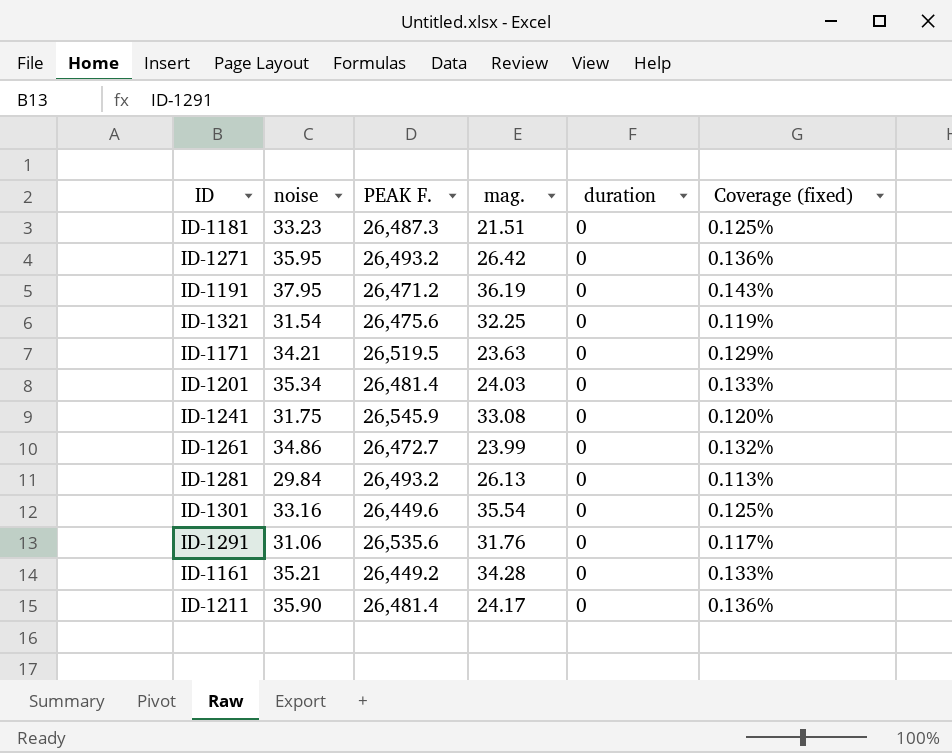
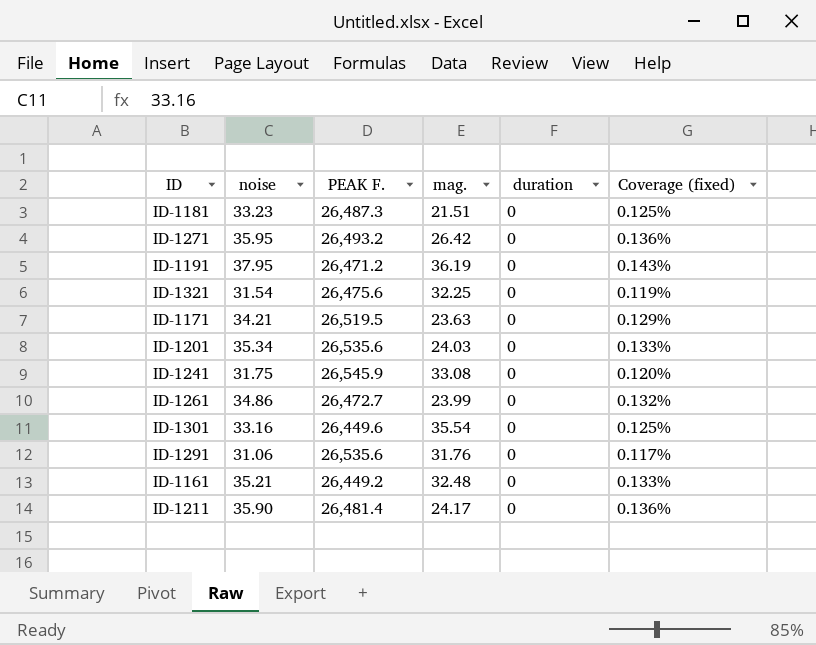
row ID-1281: 29.84 | 26,493.2 | 26.13 | 0 | 0.113% -> none
ID-1201 | PEAK F.: 26,481.4 -> 26,535.6
ID-1161 | mag.: 34.28 -> 32.48

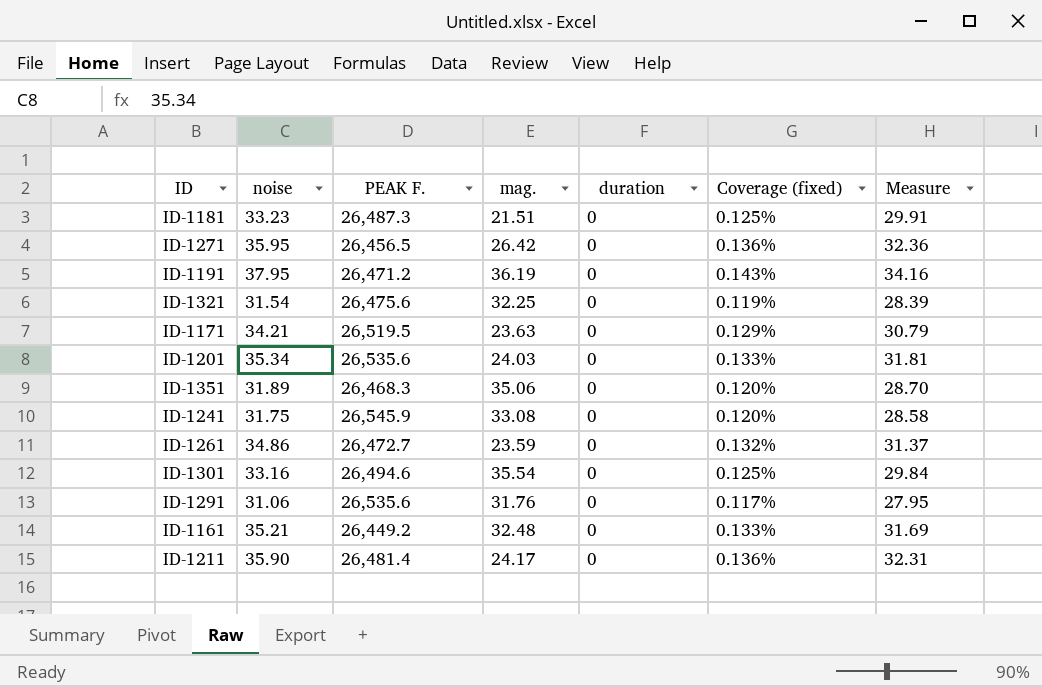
column Measure | formula: none -> [noise] * 0.9
ID-1271 | PEAK F.: 26,493.2 -> 26,456.5
row ID-1351: none -> 31.89 | 26,468.3 | 35.06 | 0 | 0.120% | 28.70
ID-1261 | mag.: 23.99 -> 23.59
ID-1301 | PEAK F.: 26,449.6 -> 26,494.6

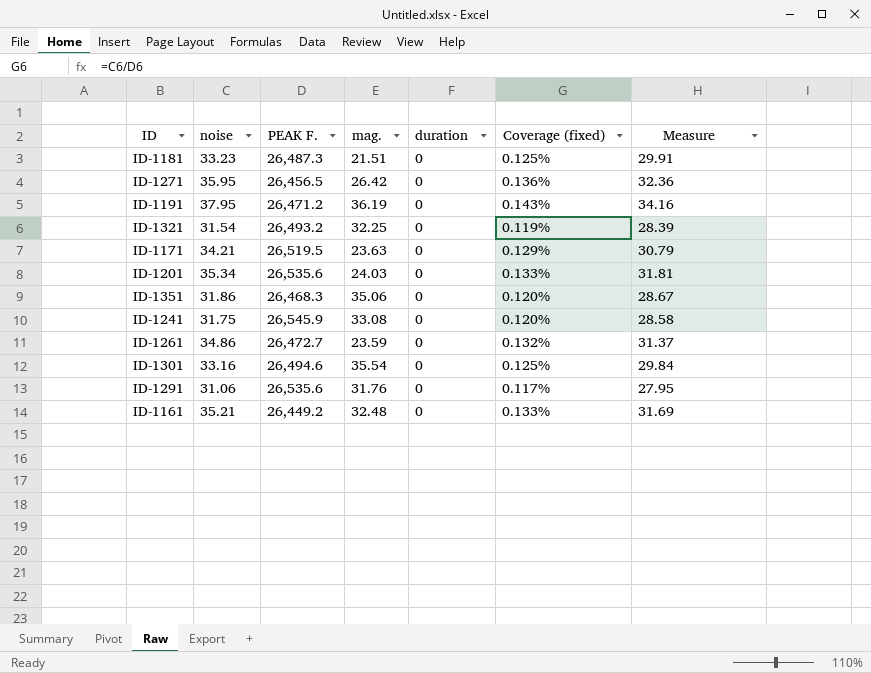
row ID-1211: 35.90 | 26,481.4 | 24.17 | 0 | 0.136% | 32.31 -> none
ID-1321 | PEAK F.: 26,475.6 -> 26,493.2
ID-1351 | noise: 31.89 -> 31.86
ID-1351 | Measure: 28.70 -> 28.67

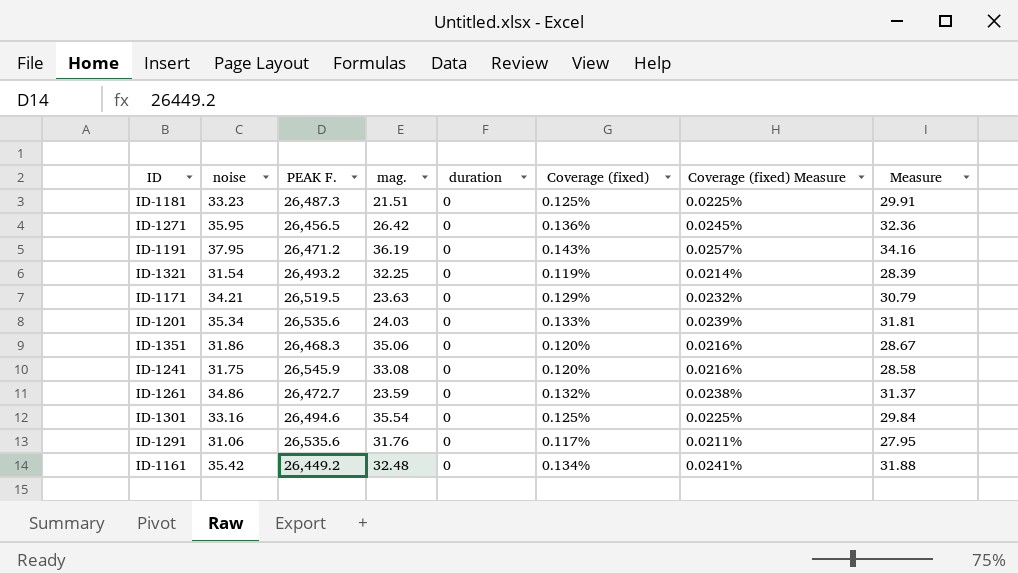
column Coverage (fixed) Measure | formula: none -> [Coverage (fixed)] * 0.18
ID-1161 | noise: 35.21 -> 35.42
ID-1161 | Coverage (fixed): 0.133% -> 0.134%
ID-1161 | Measure: 31.69 -> 31.88

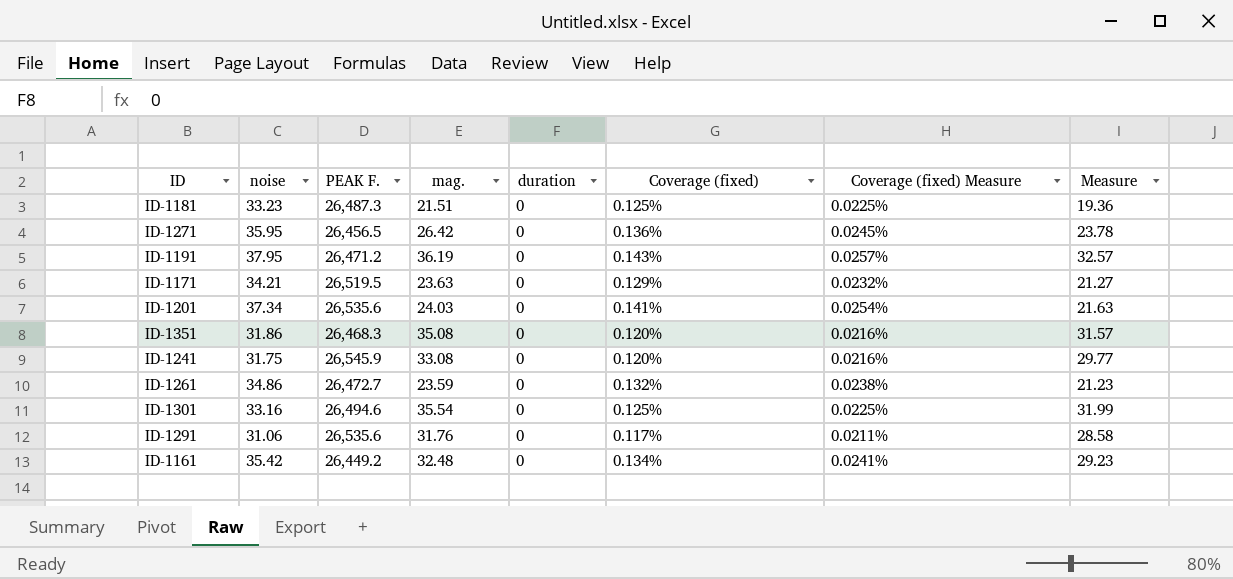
column Measure | formula: [noise] * 0.9 -> [mag.] * 0.9
row ID-1321: 31.54 | 26,493.2 | 32.25 | 0 | 0.119% | 0.0214% | 28.39 -> none
ID-1201 | noise: 35.34 -> 37.34
ID-1201 | Coverage (fixed): 0.133% -> 0.141%
ID-1201 | Coverage (fixed) Measure: 0.0239% -> 0.0254%
ID-1351 | mag.: 35.06 -> 35.08

